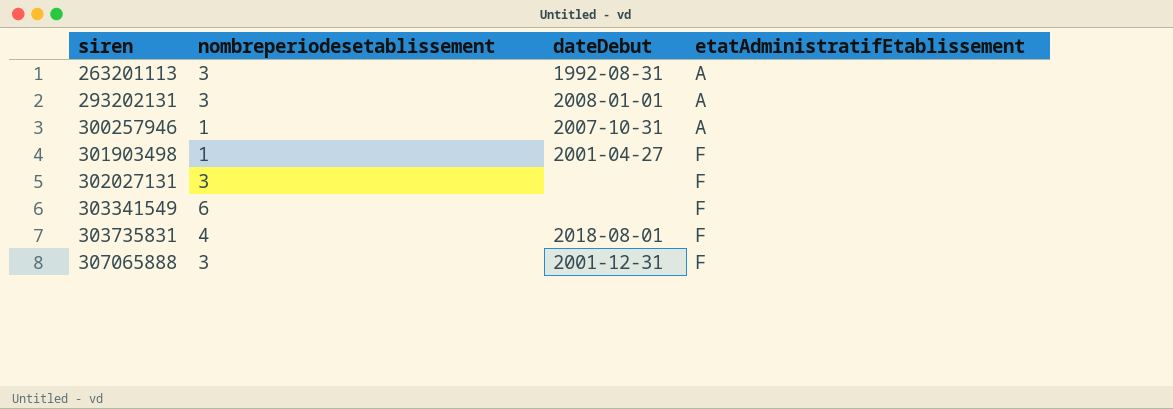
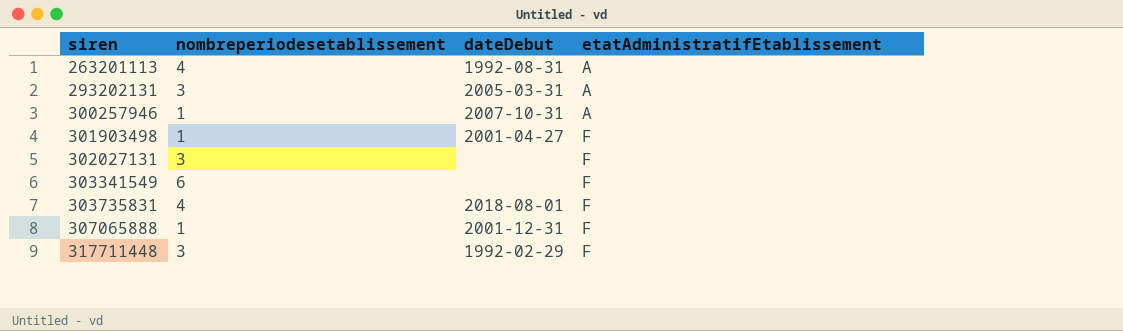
263201113 | nombreperiodesetablissement: 3 -> 4
293202131 | dateDebut: 2008-01-01 -> 2005-03-31
307065888 | nombreperiodesetablissement: 3 -> 1
row 317711448: none -> 3 | 1992-02-29 | F

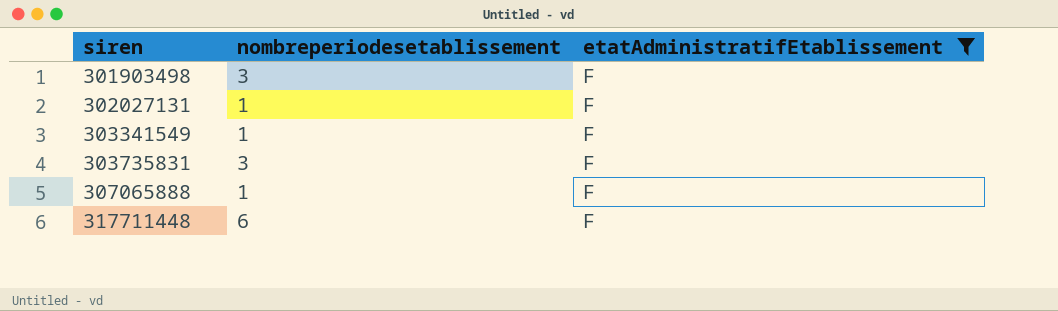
filter: none -> etatAdministratifEtablissement = F
column dateDebut | position: 3 -> none
301903498 | nombreperiodesetablissement: 1 -> 3
302027131 | nombreperiodesetablissement: 3 -> 1
303341549 | nombreperiodesetablissement: 6 -> 1
303735831 | nombreperiodesetablissement: 4 -> 3
317711448 | nombreperiodesetablissement: 3 -> 6

